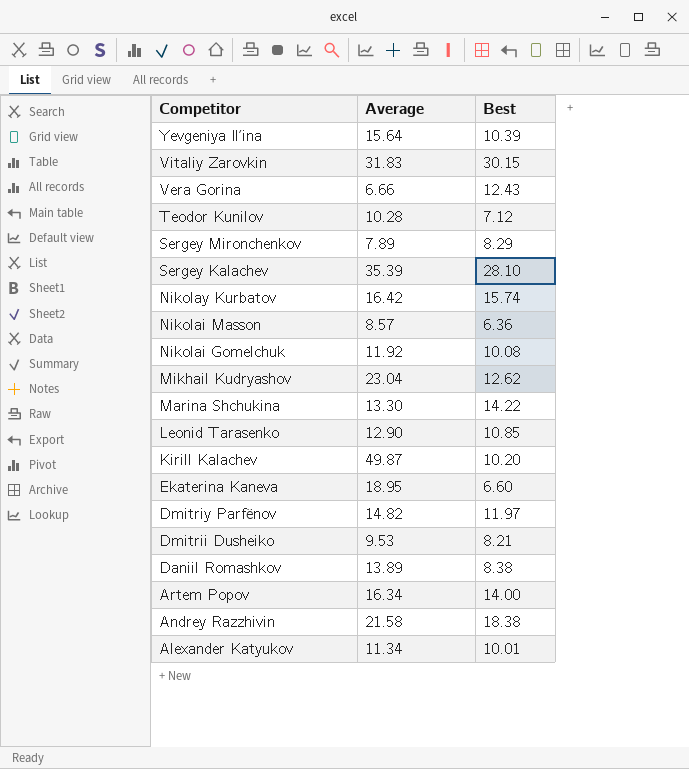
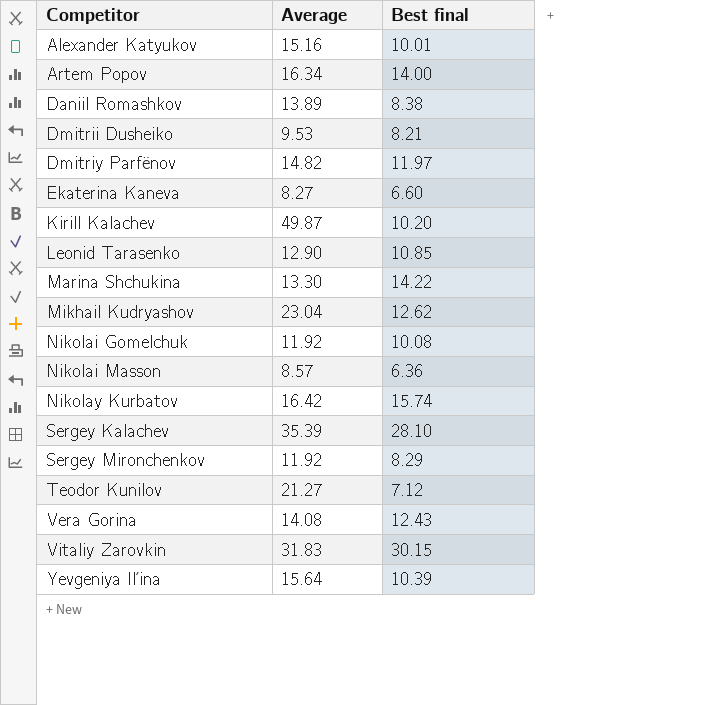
row order: Competitor descending -> Competitor ascending
column name: Best -> Best final
row Andrey Razzhivin: 21.58 | 18.38 -> none
Alexander Katyukov | Average: 11.34 -> 15.16
Ekaterina Kaneva | Average: 18.95 -> 8.27
Sergey Mironchenkov | Average: 7.89 -> 11.92
Teodor Kunilov | Average: 10.28 -> 21.27
Vera Gorina | Average: 6.66 -> 14.08

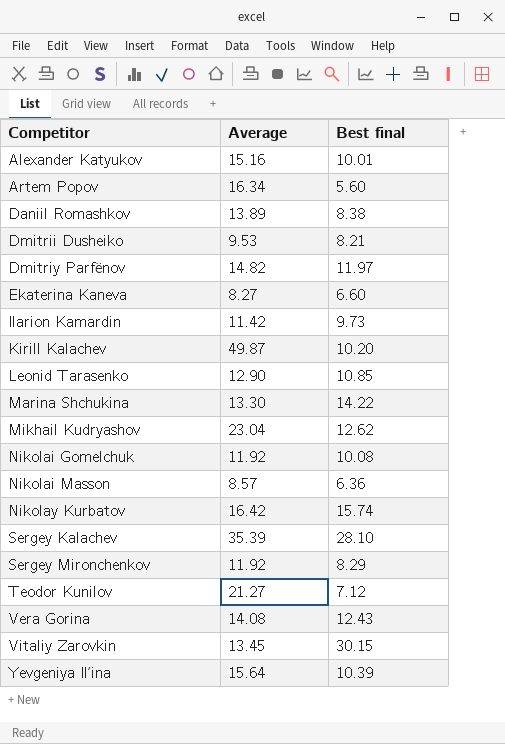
Artem Popov | Best final: 14.00 -> 5.60
row Ilarion Kamardin: none -> 11.42 | 9.73
Vitaliy Zarovkin | Average: 31.83 -> 13.45

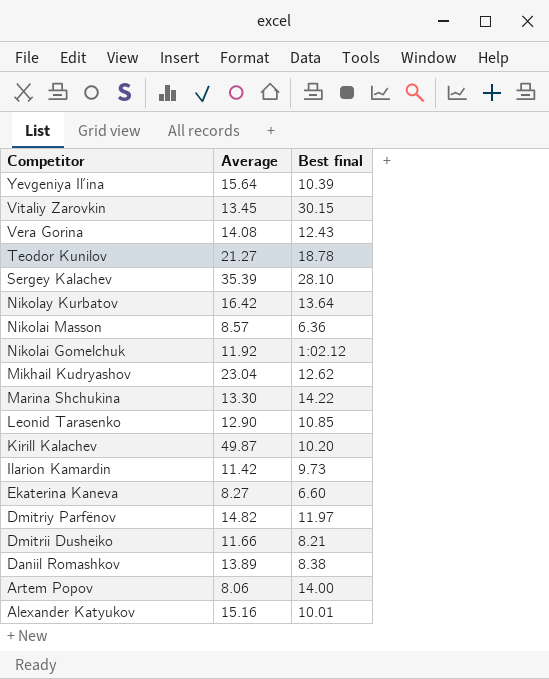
row order: Competitor ascending -> Competitor descending
row Sergey Mironchenkov: 11.92 | 8.29 -> none
Teodor Kunilov | Best final: 7.12 -> 18.78
Nikolay Kurbatov | Best final: 15.74 -> 13.64
Nikolai Gomelchuk | Best final: 10.08 -> 1:02.12
Dmitrii Dusheiko | Average: 9.53 -> 11.66
Artem Popov | Average: 16.34 -> 8.06
Artem Popov | Best final: 5.60 -> 14.00

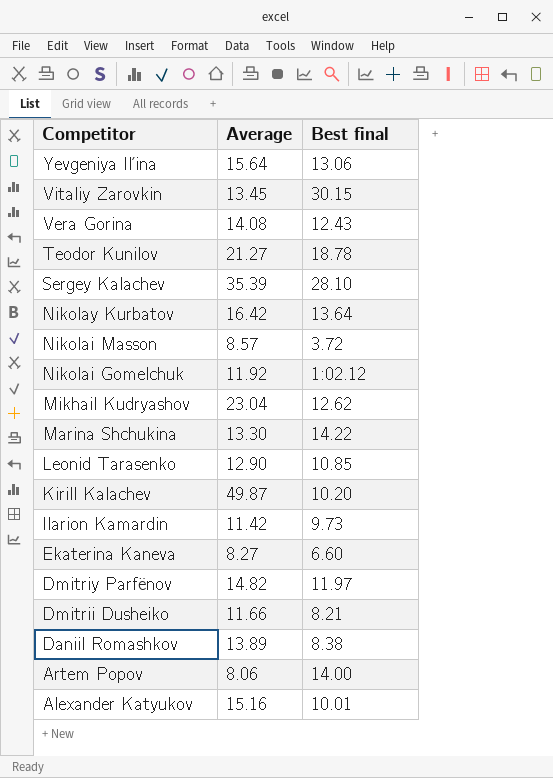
Yevgeniya Ilʹina | Best final: 10.39 -> 13.06
Nikolai Masson | Best final: 6.36 -> 3.72

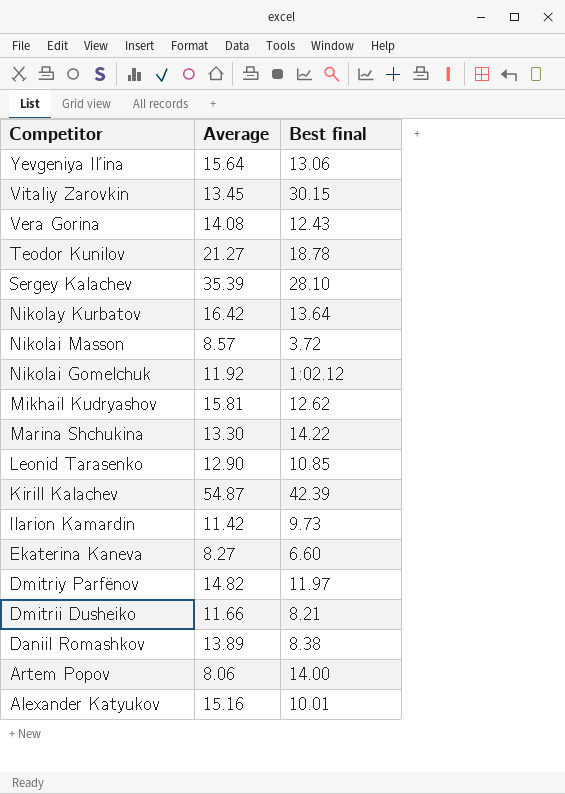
Mikhail Kudryashov | Average: 23.04 -> 15.81
Kirill Kalachev | Average: 49.87 -> 54.87
Kirill Kalachev | Best final: 10.20 -> 42.39

